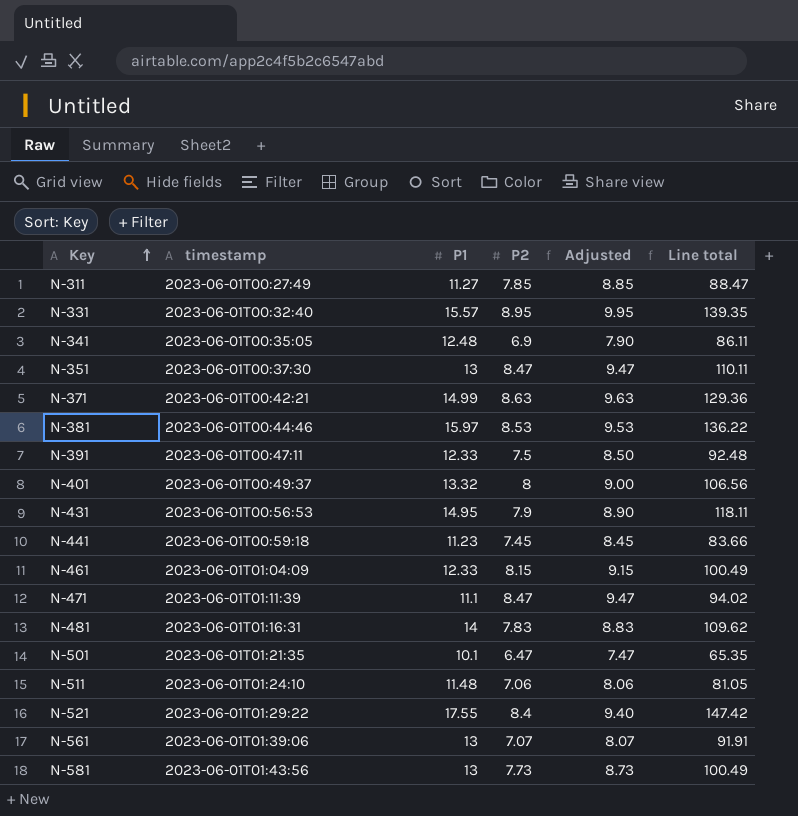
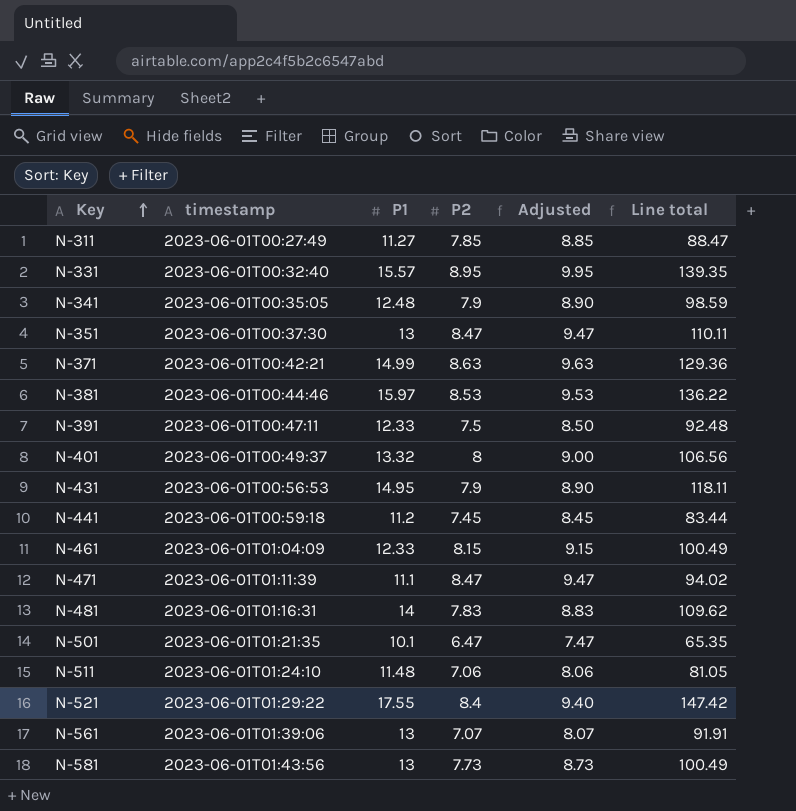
N-341 | P2: 6.9 -> 7.9
N-341 | Adjusted: 7.90 -> 8.90
N-341 | Line total: 86.11 -> 98.59
N-441 | P1: 11.23 -> 11.2
N-441 | Line total: 83.66 -> 83.44

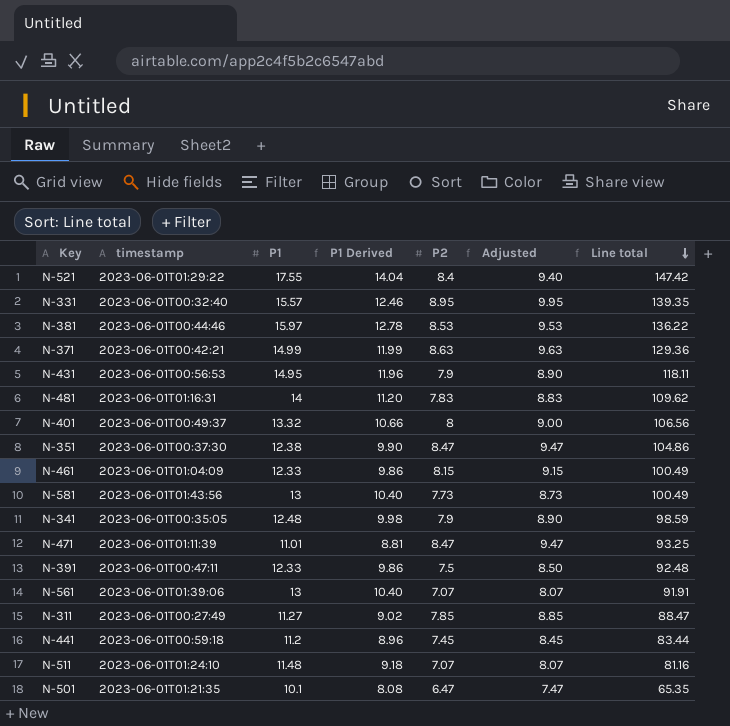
row order: Key ascending -> Line total descending
column P1 Derived | formula: none -> [P1] * 0.8
N-351 | P1: 13 -> 12.38
N-351 | Line total: 110.11 -> 104.86
N-471 | P1: 11.1 -> 11.01
N-471 | Line total: 94.02 -> 93.25
N-511 | P2: 7.06 -> 7.07
N-511 | Adjusted: 8.06 -> 8.07
N-511 | Line total: 81.05 -> 81.16

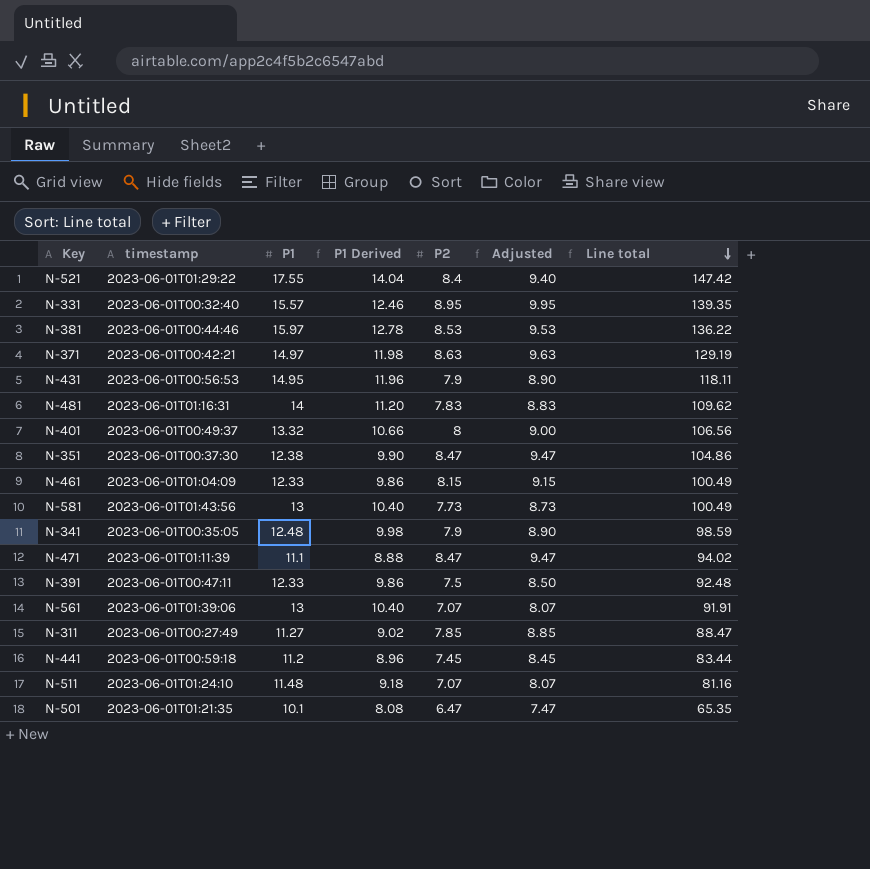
N-371 | P1: 14.99 -> 14.97
N-371 | P1 Derived: 11.99 -> 11.98
N-371 | Line total: 129.36 -> 129.19
N-471 | P1: 11.01 -> 11.1
N-471 | P1 Derived: 8.81 -> 8.88
N-471 | Line total: 93.25 -> 94.02

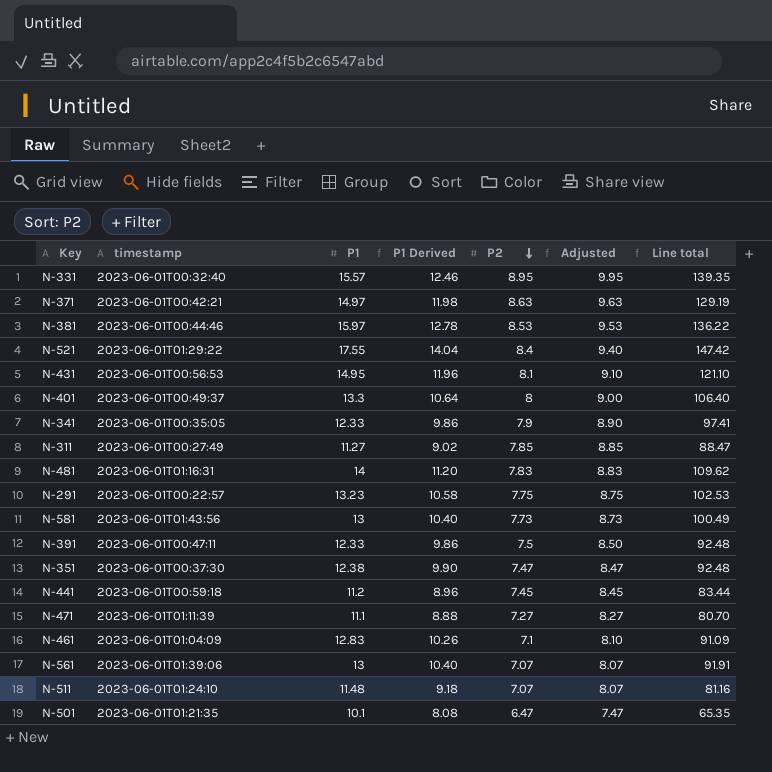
row order: Line total descending -> P2 descending
N-431 | P2: 7.9 -> 8.1
N-431 | Adjusted: 8.90 -> 9.10
N-431 | Line total: 118.11 -> 121.10
N-401 | P1: 13.32 -> 13.3
N-401 | P1 Derived: 10.66 -> 10.64
N-401 | Line total: 106.56 -> 106.40
N-341 | P1: 12.48 -> 12.33
N-341 | P1 Derived: 9.98 -> 9.86
N-341 | Line total: 98.59 -> 97.41
row N-291: none -> 2023-06-01T00:22:57 | 13.23 | 10.58 | 7.75 | 8.75 | 102.53
N-351 | P2: 8.47 -> 7.47
N-351 | Adjusted: 9.47 -> 8.47
N-351 | Line total: 104.86 -> 92.48
N-471 | P2: 8.47 -> 7.27
N-471 | Adjusted: 9.47 -> 8.27
N-471 | Line total: 94.02 -> 80.70
N-461 | P1: 12.33 -> 12.83
N-461 | P1 Derived: 9.86 -> 10.26
N-461 | P2: 8.15 -> 7.1
N-461 | Adjusted: 9.15 -> 8.10
N-461 | Line total: 100.49 -> 91.09

